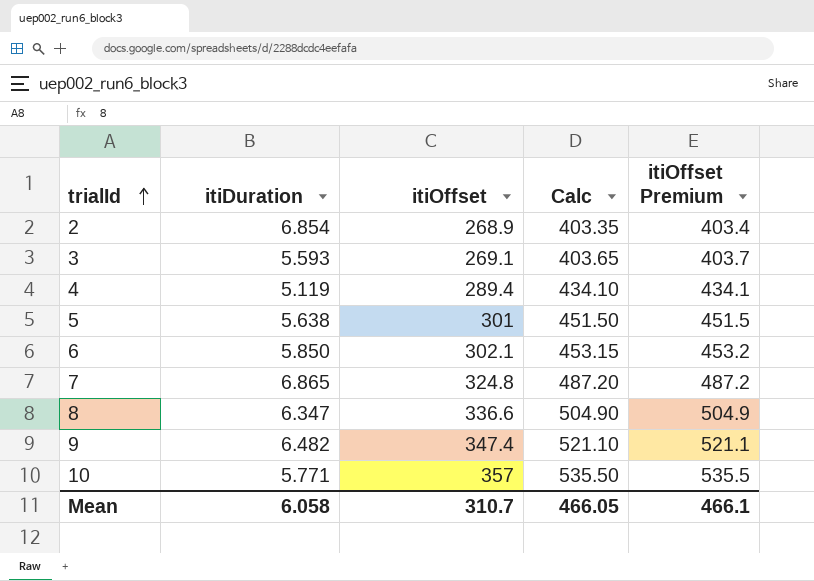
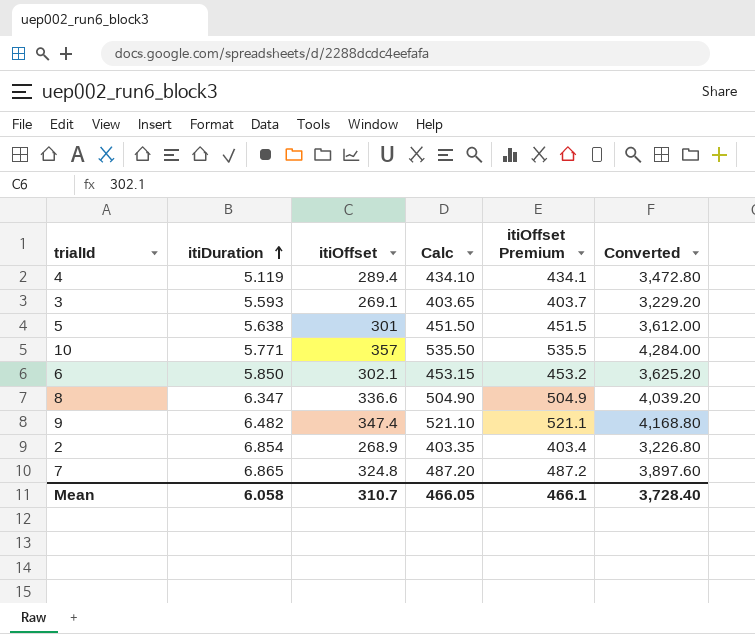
row order: trialId ascending -> itiDuration ascending
column Converted | formula: none -> [itiOffset] * 12

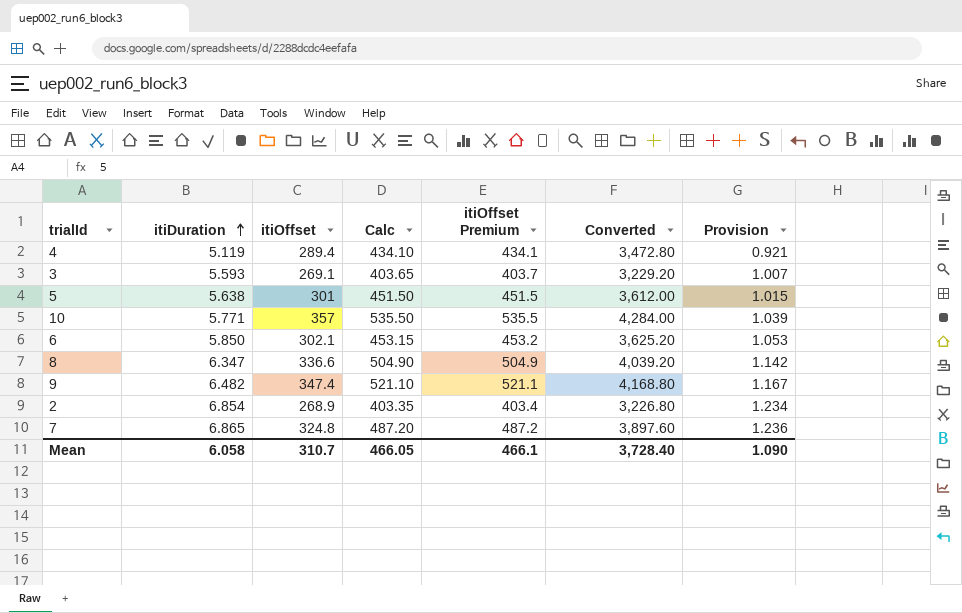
column Provision | formula: none -> [itiDuration] * 0.18

